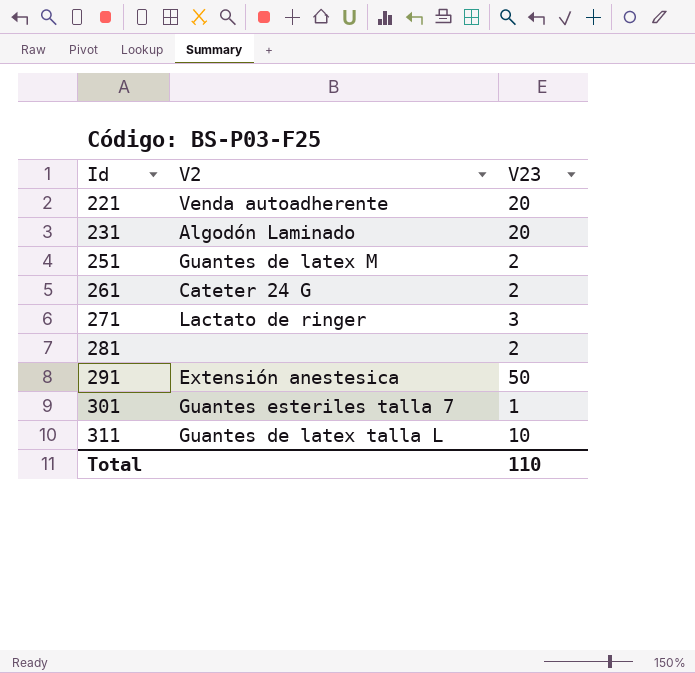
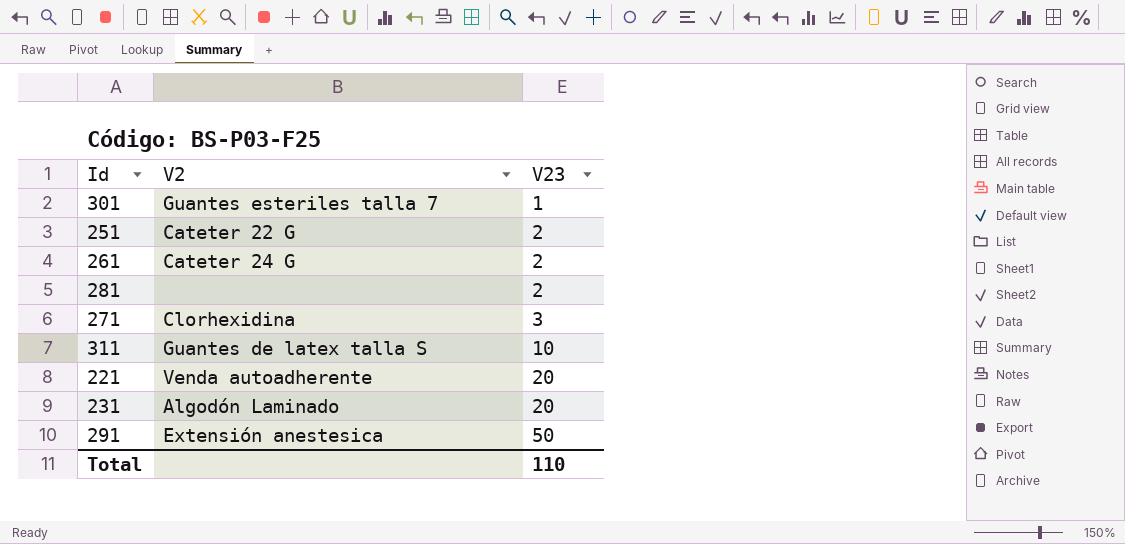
row order: Id ascending -> V23 ascending
251 | V2: Guantes de latex M -> Cateter 22 G
271 | V2: Lactato de ringer -> Clorhexidina
311 | V2: Guantes de latex talla L -> Guantes de latex talla S

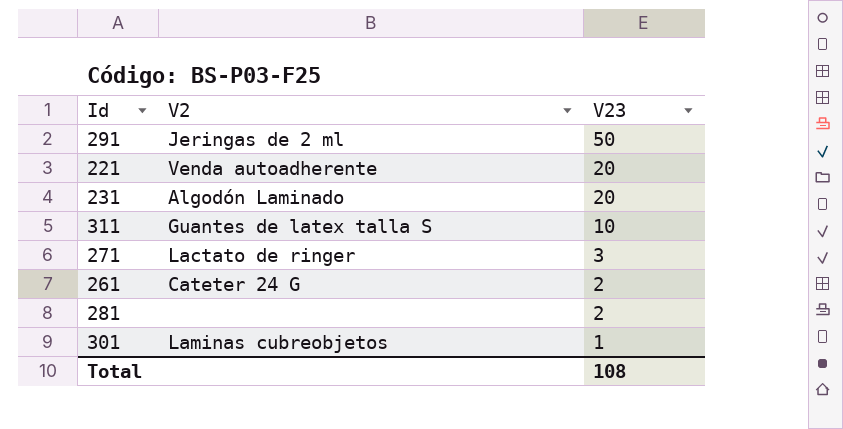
row order: V23 ascending -> V23 descending
row 251: Cateter 22 G | 2 -> none
291 | V2: Extensión anestesica -> Jeringas de 2 ml
271 | V2: Clorhexidina -> Lactato de ringer
301 | V2: Guantes esteriles talla 7 -> Laminas cubreobjetos
Total | V23: 110 -> 108

